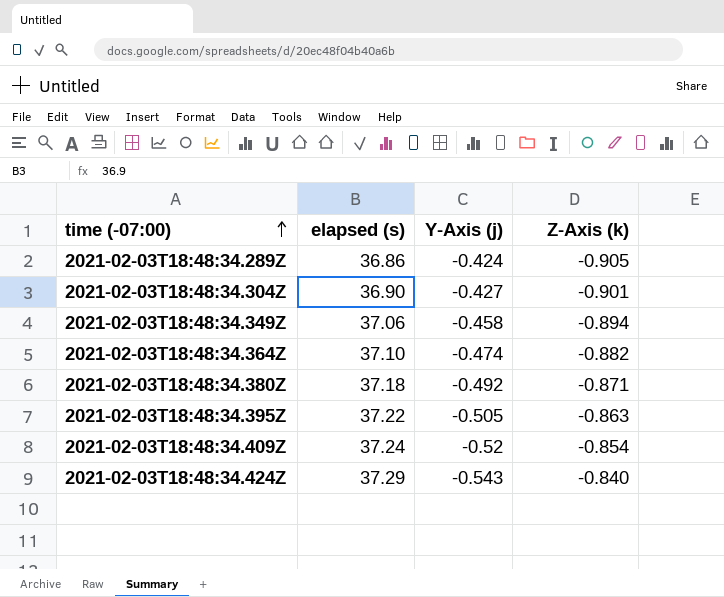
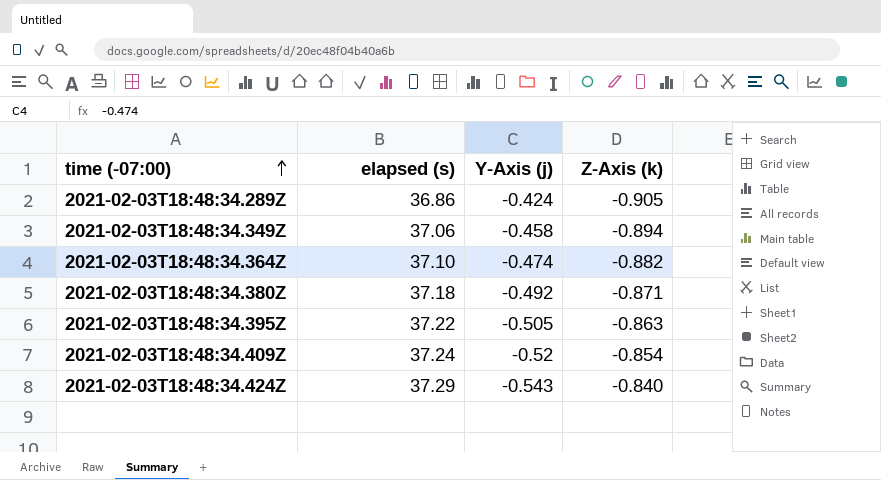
row 2021-02-03T18:48:34.304Z: 36.90 | -0.427 | -0.901 -> none

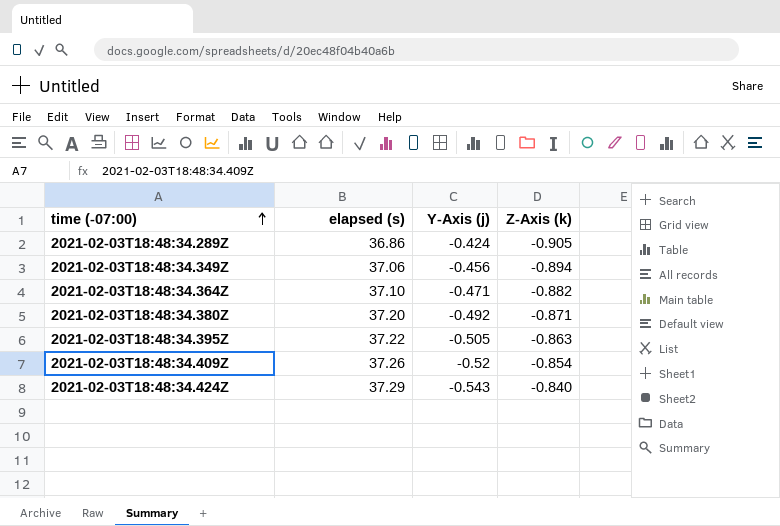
2021-02-03T18:48:34.349Z | Y-Axis (j): -0.458 -> -0.456
2021-02-03T18:48:34.364Z | Y-Axis (j): -0.474 -> -0.471
2021-02-03T18:48:34.380Z | elapsed (s): 37.18 -> 37.20
2021-02-03T18:48:34.409Z | elapsed (s): 37.24 -> 37.26

